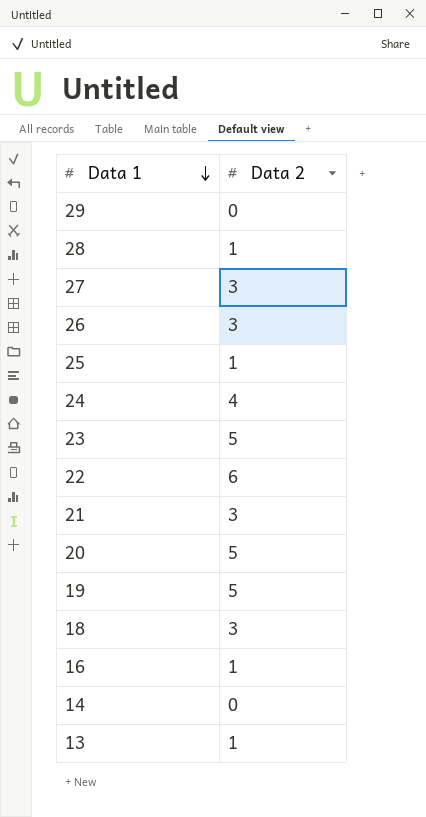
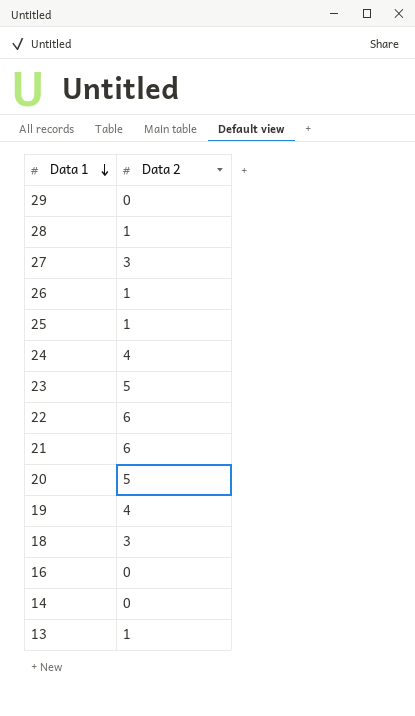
26 | Data 2: 3 -> 1
21 | Data 2: 3 -> 6
19 | Data 2: 5 -> 4
16 | Data 2: 1 -> 0

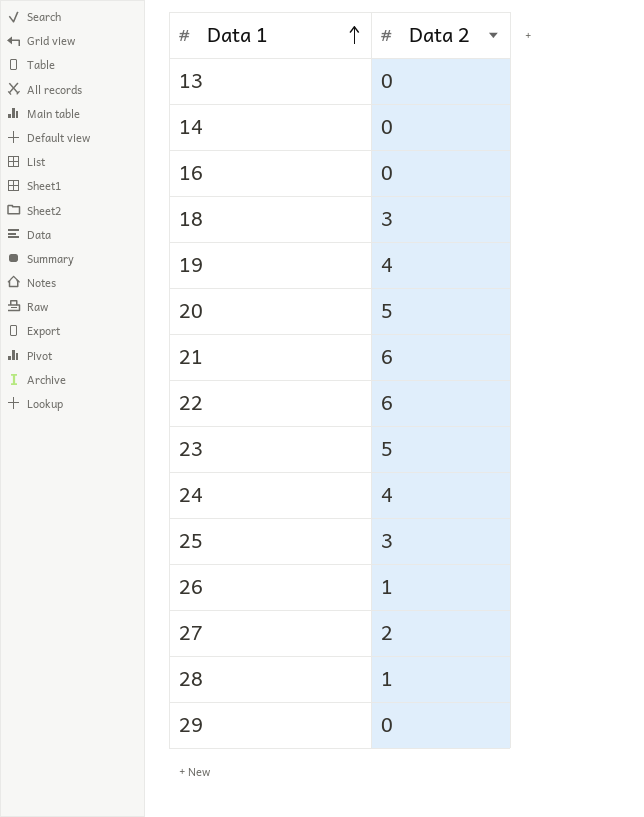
row order: Data 1 descending -> Data 1 ascending
13 | Data 2: 1 -> 0
25 | Data 2: 1 -> 3
27 | Data 2: 3 -> 2

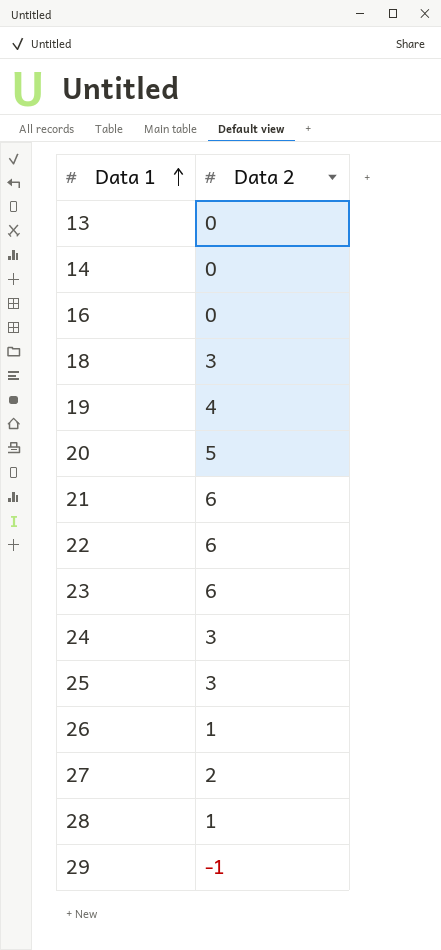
23 | Data 2: 5 -> 6
24 | Data 2: 4 -> 3
29 | Data 2: 0 -> -1

